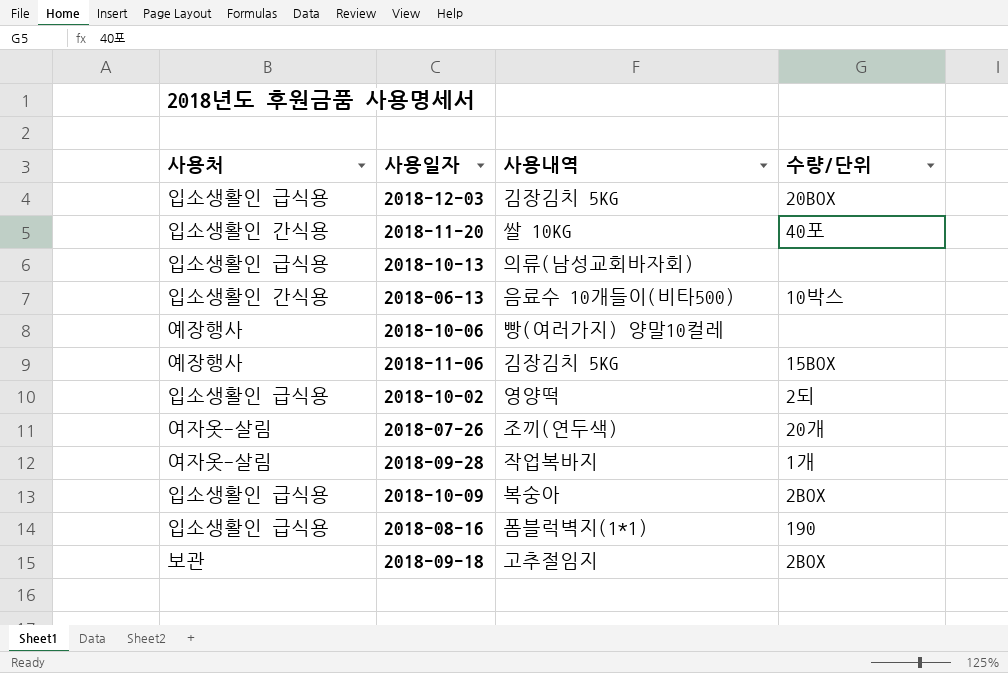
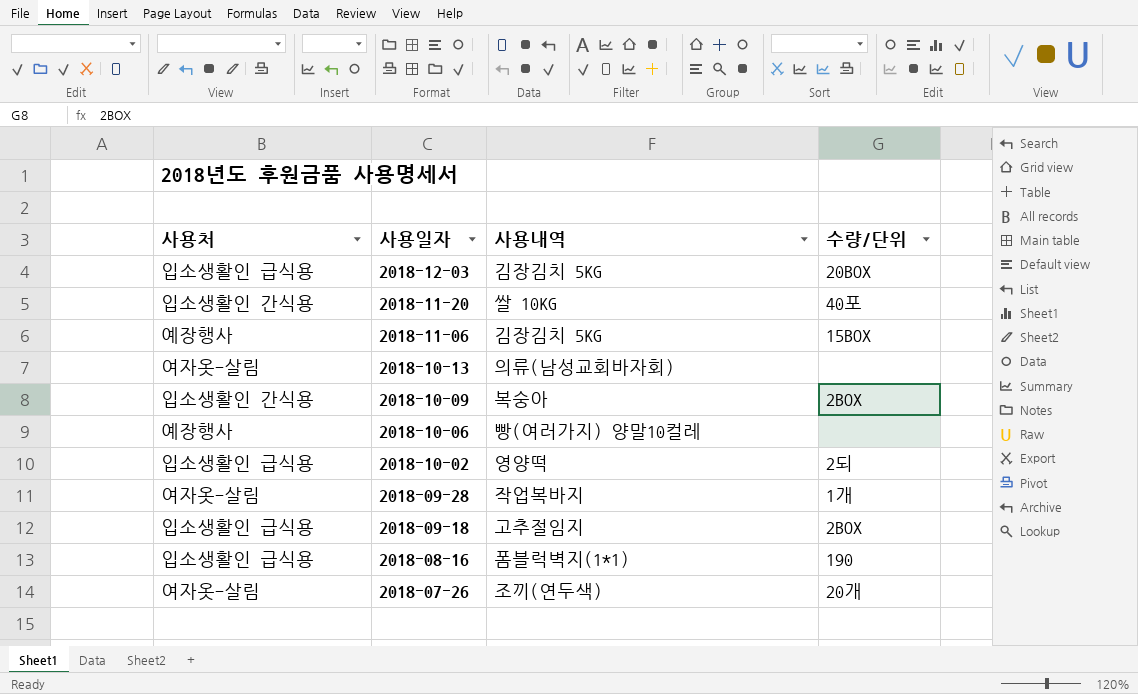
row order: none -> 사용일자 descending
row 2018-06-13: 입소생활인 간식용 | 음료수 10개들이(비타500) | 10박스 -> none
2018-10-13 | 사용처: 입소생활인 급식용 -> 여자옷-살림
2018-10-09 | 사용처: 입소생활인 급식용 -> 입소생활인 간식용
2018-09-18 | 사용처: 보관 -> 입소생활인 급식용

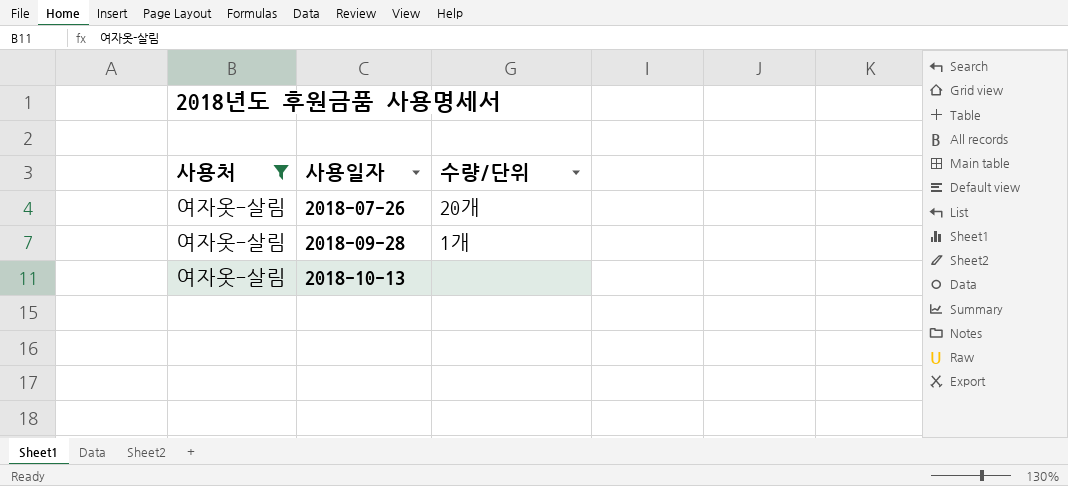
filter: none -> 사용처 = 여자옷-살림
row order: 사용일자 descending -> 사용일자 ascending
column 사용내역 | position: 3 -> none

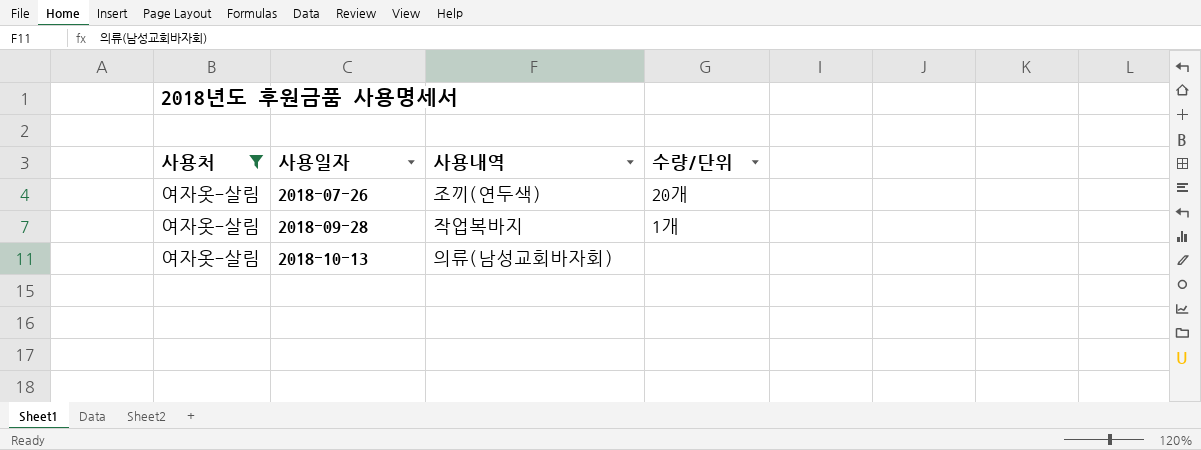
column 사용내역 | position: none -> 3

